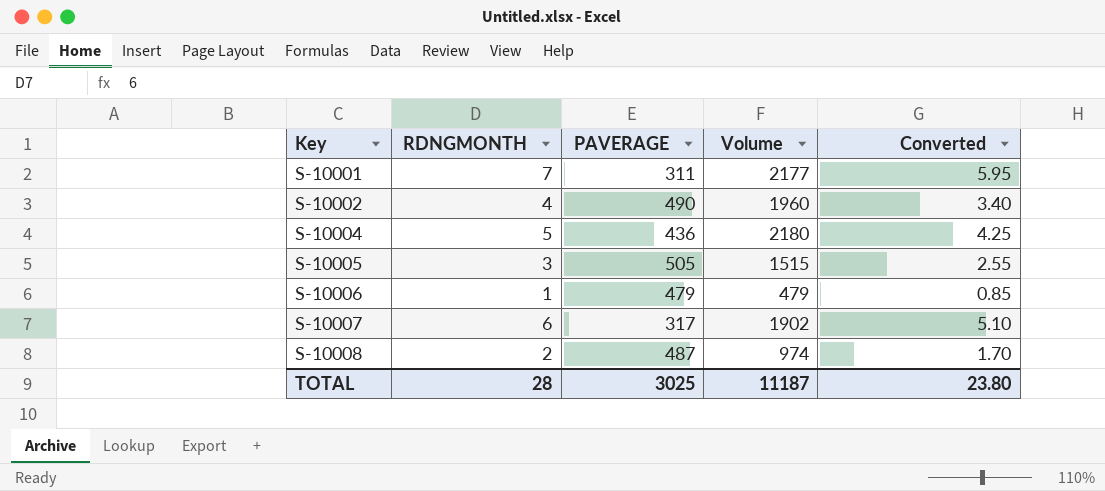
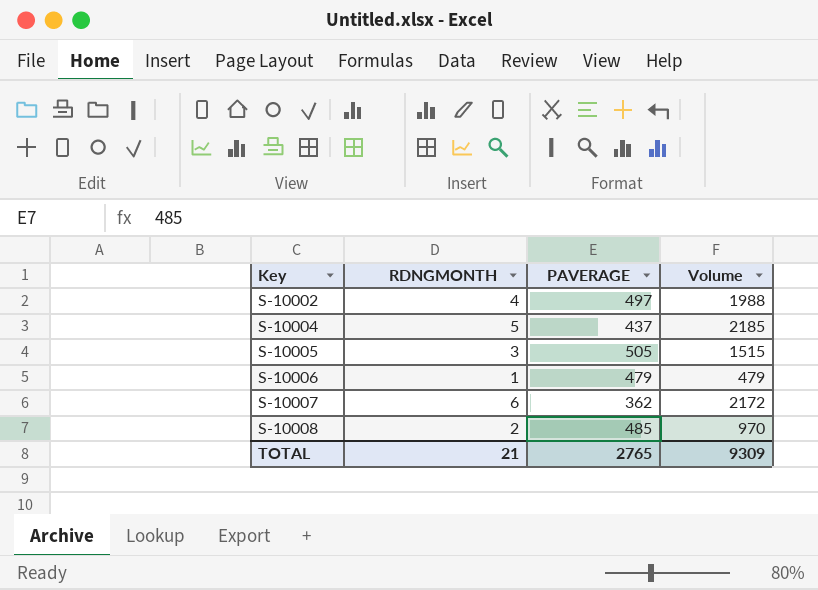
column Converted | formula: [RDNGMONTH] * 0.85 -> none
row S-10001: 7 | 311 | 2177 | 5.95 -> none
S-10002 | PAVERAGE: 490 -> 497
S-10002 | Volume: 1960 -> 1988
S-10004 | PAVERAGE: 436 -> 437
S-10004 | Volume: 2180 -> 2185
S-10007 | PAVERAGE: 317 -> 362
S-10007 | Volume: 1902 -> 2172
S-10008 | PAVERAGE: 487 -> 485
S-10008 | Volume: 974 -> 970
TOTAL | RDNGMONTH: 28 -> 21
TOTAL | PAVERAGE: 3025 -> 2765
TOTAL | Volume: 11187 -> 9309

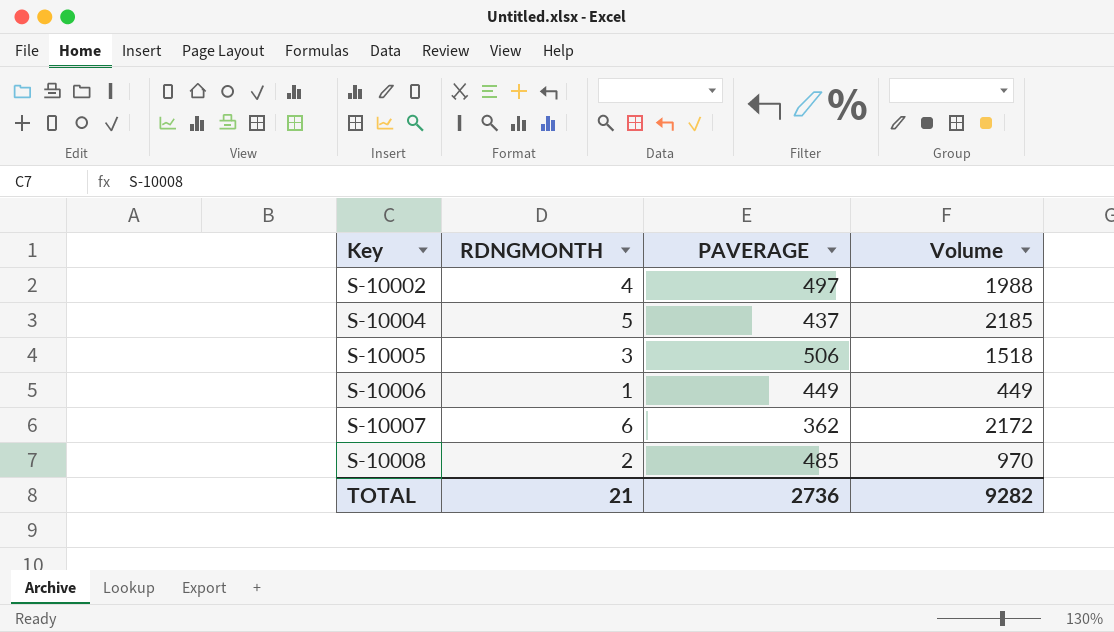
S-10005 | PAVERAGE: 505 -> 506
S-10005 | Volume: 1515 -> 1518
S-10006 | PAVERAGE: 479 -> 449
S-10006 | Volume: 479 -> 449
TOTAL | PAVERAGE: 2765 -> 2736
TOTAL | Volume: 9309 -> 9282

